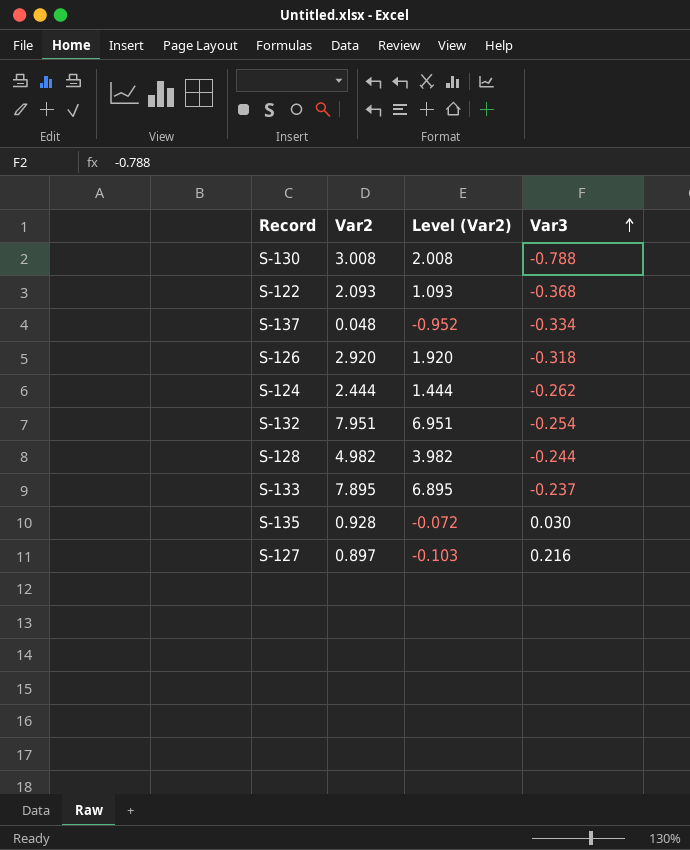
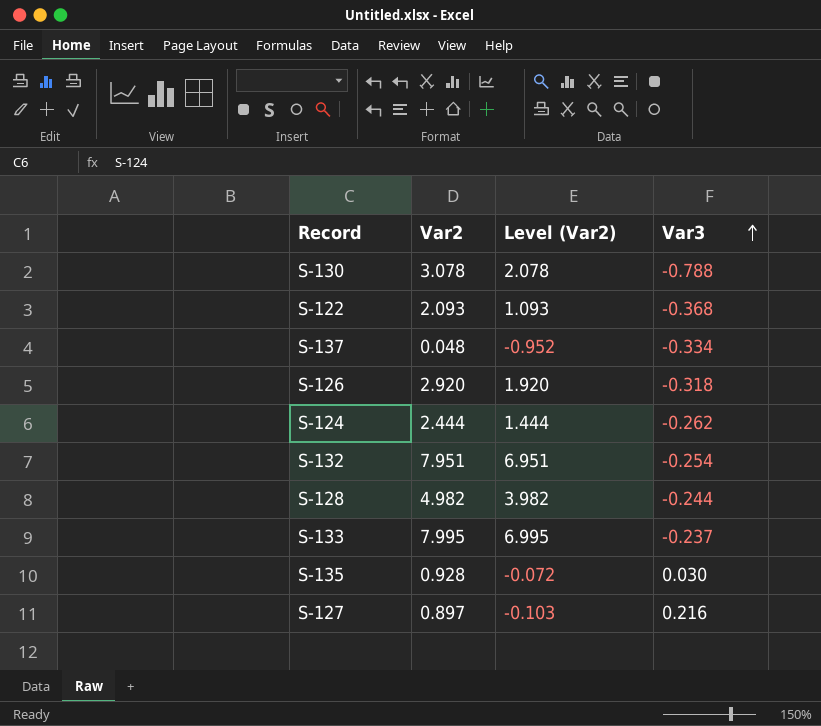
S-130 | Var2: 3.008 -> 3.078
S-130 | Level (Var2): 2.008 -> 2.078
S-133 | Var2: 7.895 -> 7.995
S-133 | Level (Var2): 6.895 -> 6.995

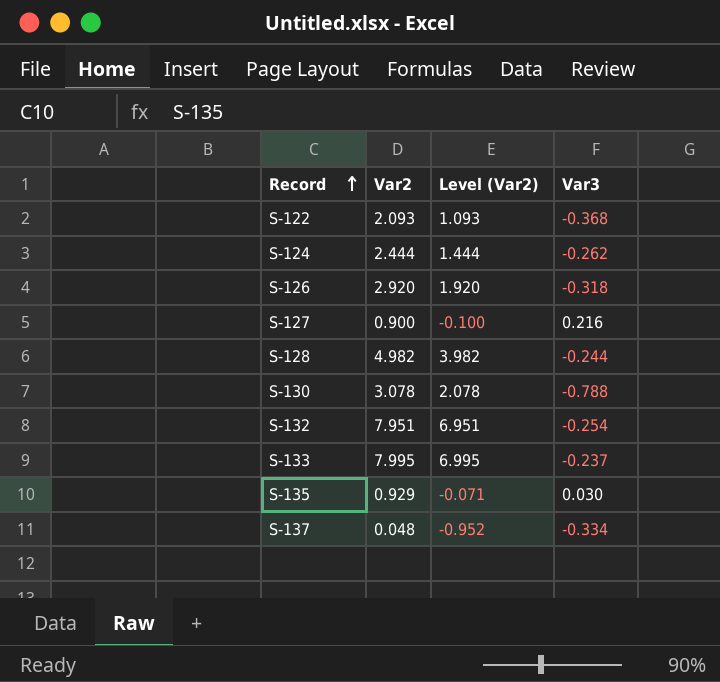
row order: Var3 ascending -> Record ascending
S-127 | Var2: 0.897 -> 0.900
S-127 | Level (Var2): -0.103 -> -0.100
S-135 | Var2: 0.928 -> 0.929
S-135 | Level (Var2): -0.072 -> -0.071

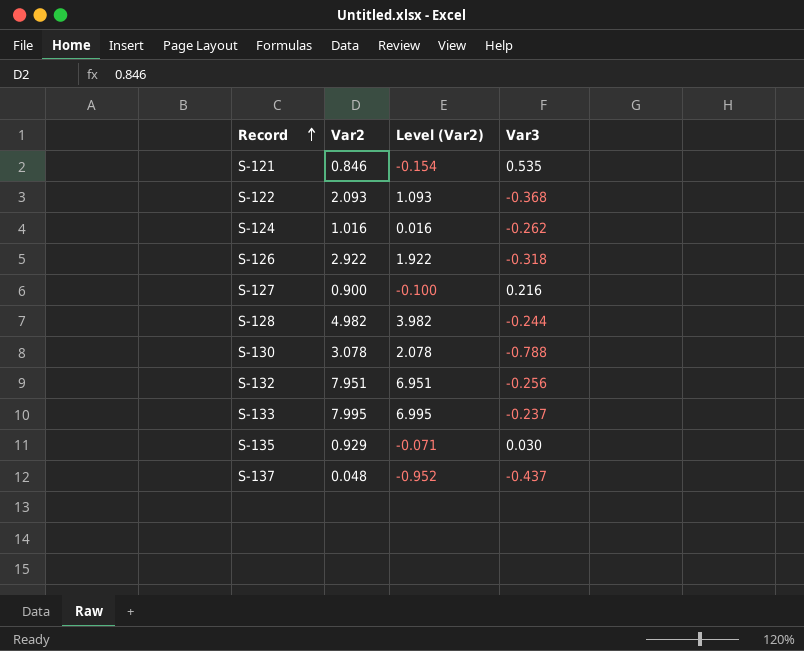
row S-121: none -> 0.846 | -0.154 | 0.535
S-124 | Var2: 2.444 -> 1.016
S-124 | Level (Var2): 1.444 -> 0.016
S-126 | Var2: 2.920 -> 2.922
S-126 | Level (Var2): 1.920 -> 1.922
S-132 | Var3: -0.254 -> -0.256
S-137 | Var3: -0.334 -> -0.437

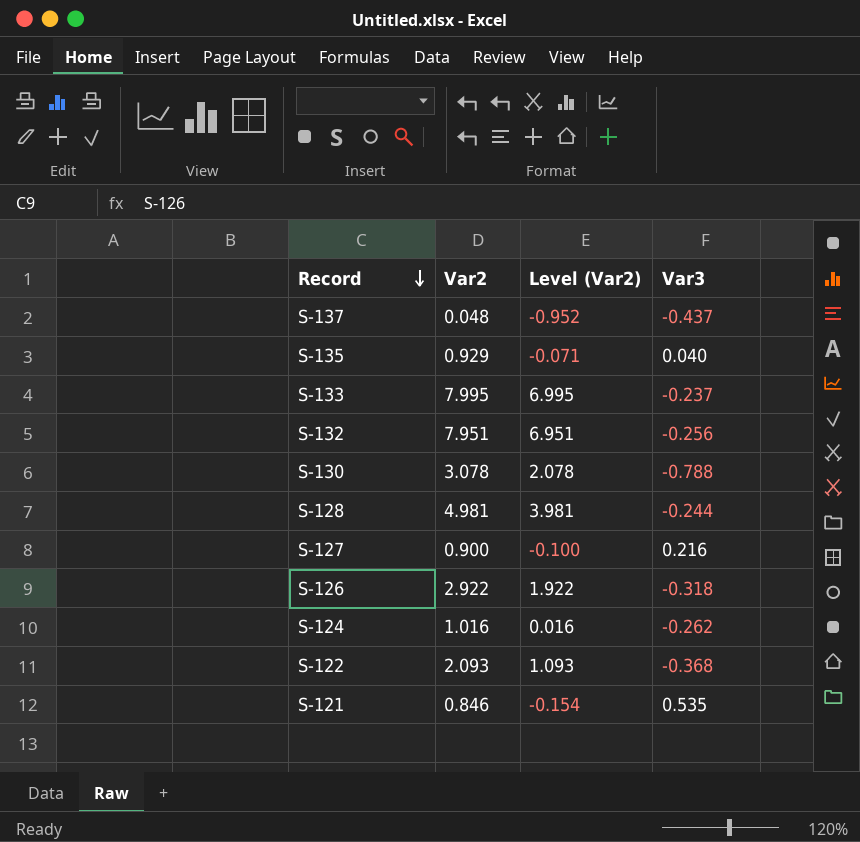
row order: Record ascending -> Record descending
S-135 | Var3: 0.030 -> 0.040
S-128 | Var2: 4.982 -> 4.981
S-128 | Level (Var2): 3.982 -> 3.981

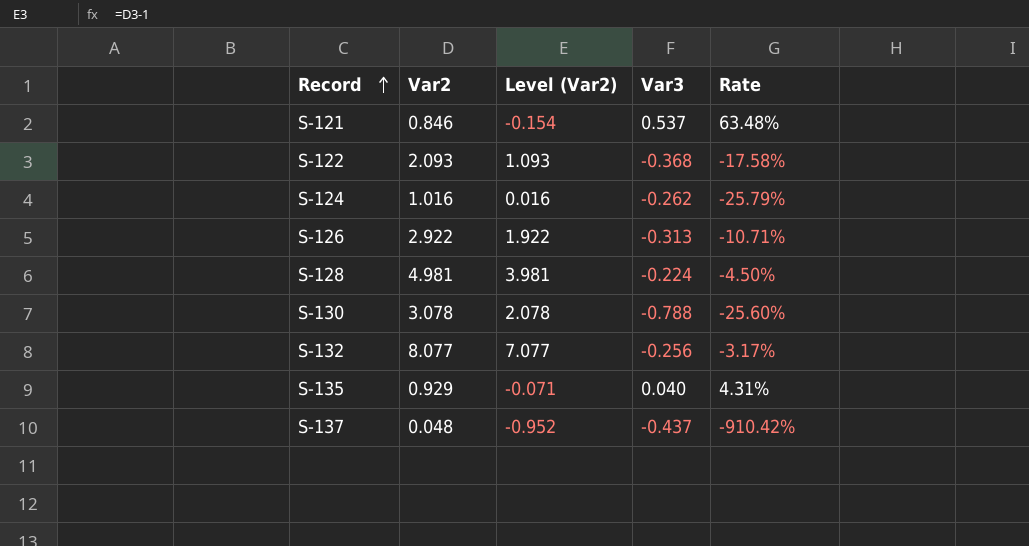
row order: Record descending -> Record ascending
column Rate | formula: none -> [Var3] / [Var2]
row S-133: 7.995 | 6.995 | -0.237 -> none
row S-127: 0.900 | -0.100 | 0.216 -> none
S-121 | Var3: 0.535 -> 0.537
S-126 | Var3: -0.318 -> -0.313
S-128 | Var3: -0.244 -> -0.224
S-132 | Var2: 7.951 -> 8.077
S-132 | Level (Var2): 6.951 -> 7.077

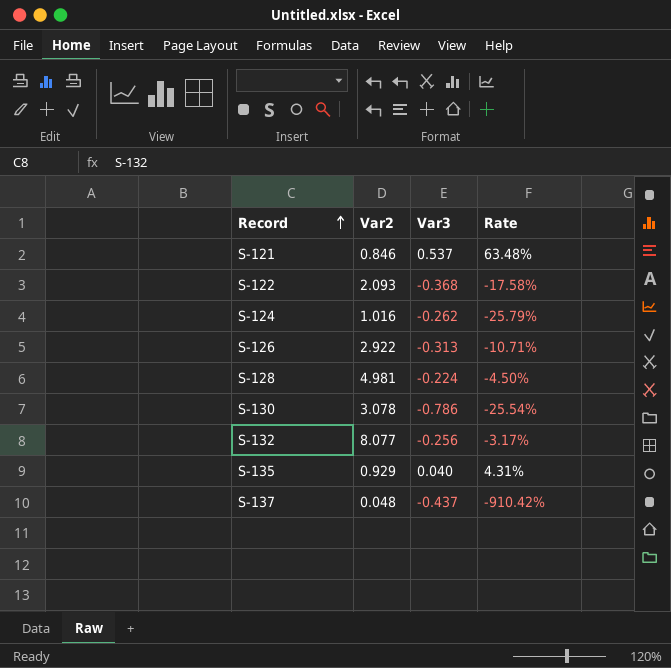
column Level (Var2) | formula: [Var2] - 1 -> none
S-130 | Var3: -0.788 -> -0.786
S-130 | Rate: -25.60% -> -25.54%

